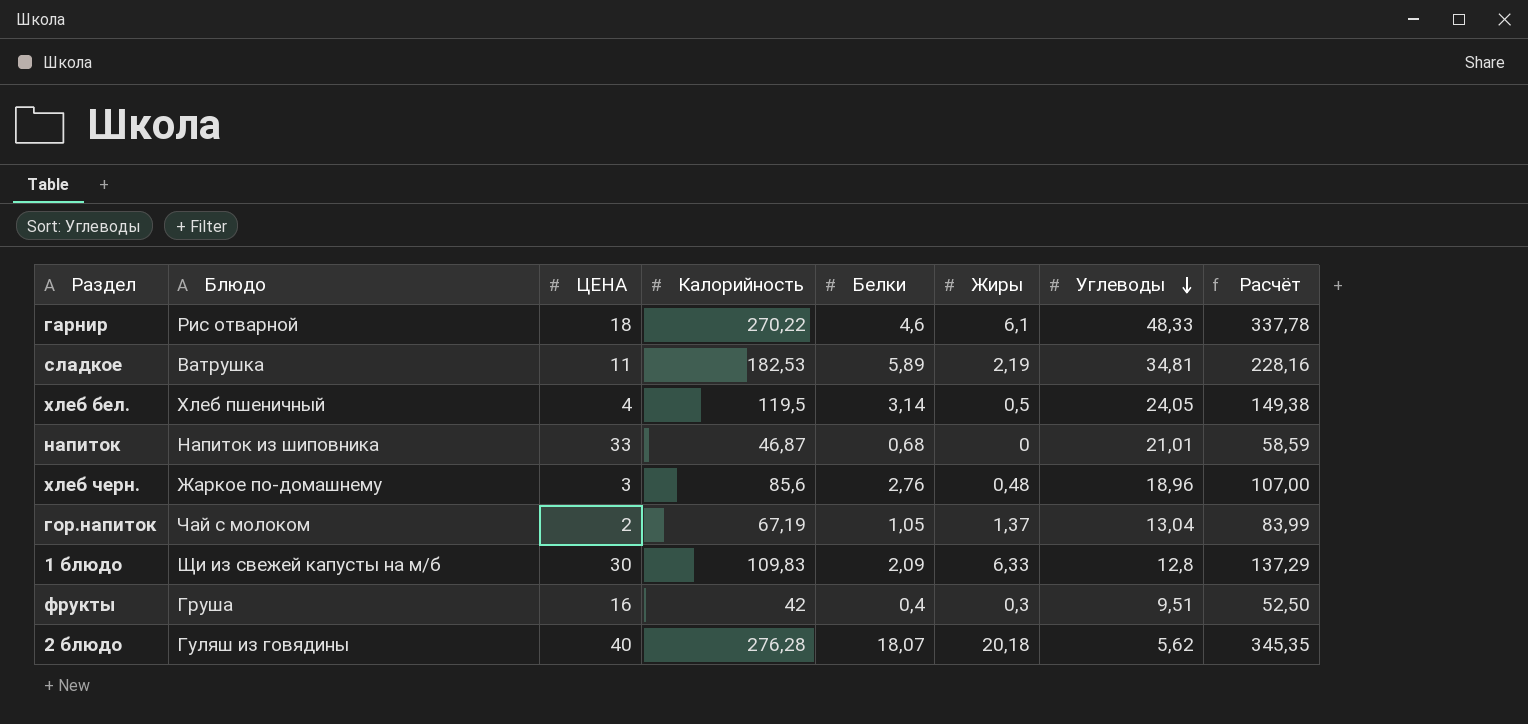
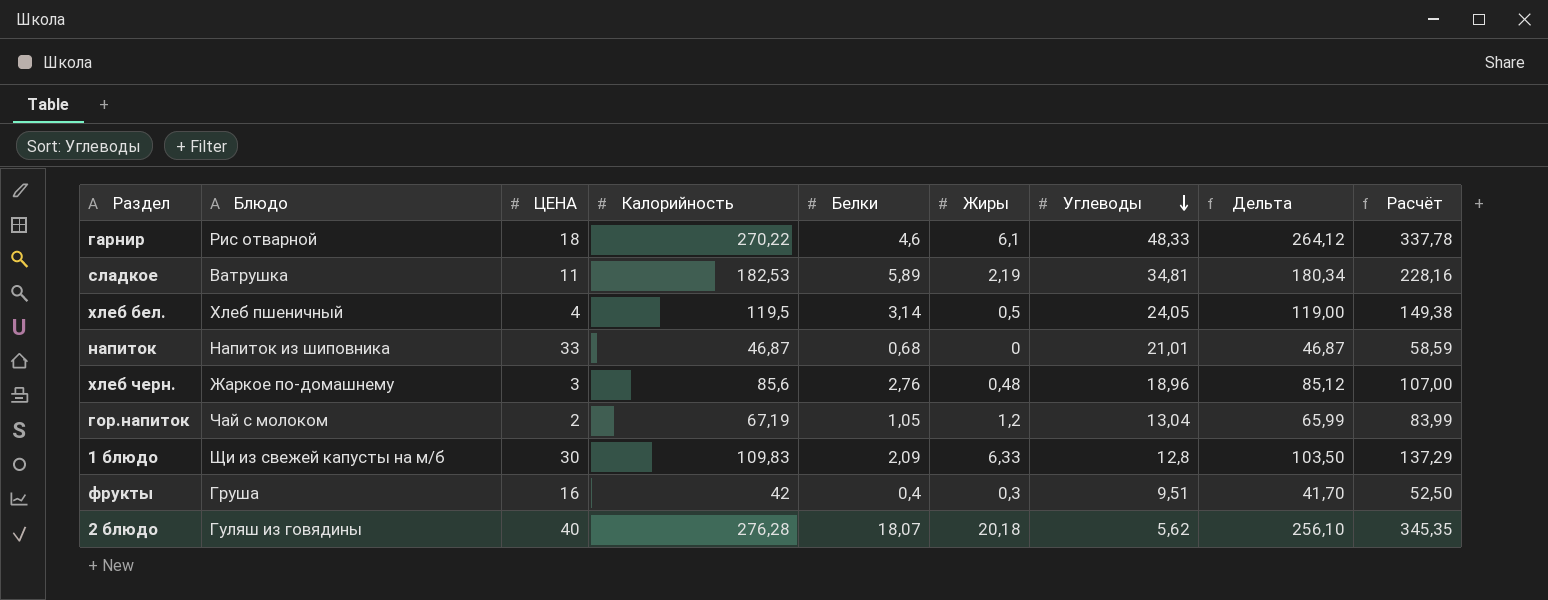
column Дельта | formula: none -> [Калорийность] - [Жиры]
гор.напиток | Жиры: 1,37 -> 1,2

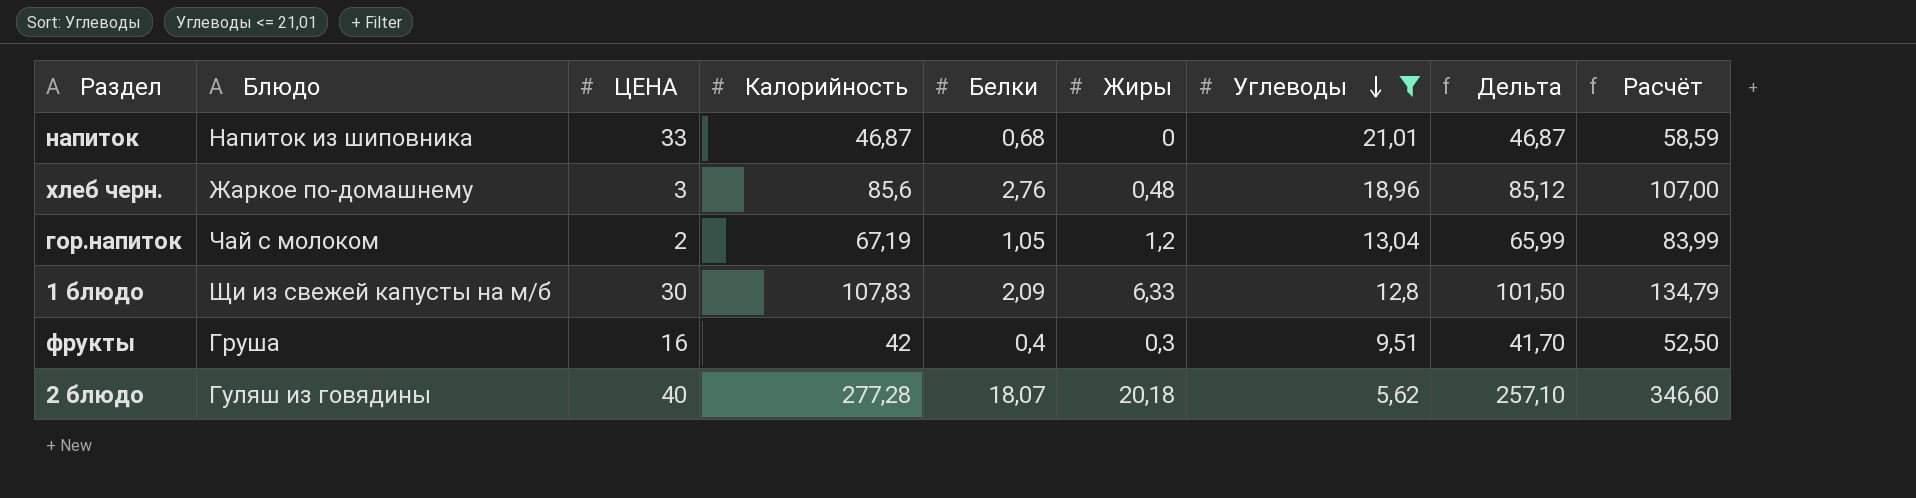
filter: none -> Углеводы <= 21,01
1 блюдо | Калорийность: 109,83 -> 107,83
1 блюдо | Дельта: 103,50 -> 101,50
1 блюдо | Расчёт: 137,29 -> 134,79
2 блюдо | Калорийность: 276,28 -> 277,28
2 блюдо | Дельта: 256,10 -> 257,10
2 блюдо | Расчёт: 345,35 -> 346,60

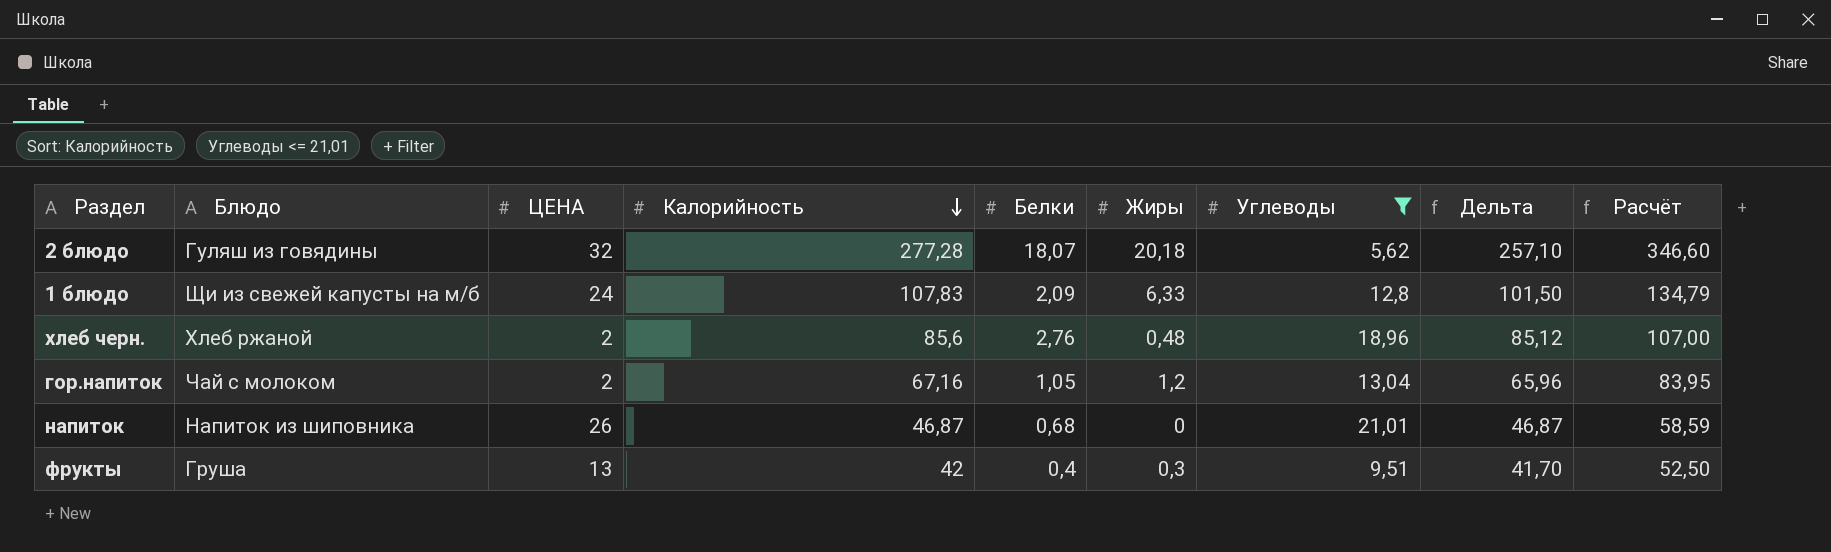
row order: Углеводы descending -> Калорийность descending
2 блюдо | ЦЕНА: 40 -> 32
1 блюдо | ЦЕНА: 30 -> 24
хлеб черн. | Блюдо: Жаркое по-домашнему -> Хлеб ржаной
хлеб черн. | ЦЕНА: 3 -> 2
гор.напиток | Калорийность: 67,19 -> 67,16
гор.напиток | Дельта: 65,99 -> 65,96
гор.напиток | Расчёт: 83,99 -> 83,95
напиток | ЦЕНА: 33 -> 26
фрукты | ЦЕНА: 16 -> 13

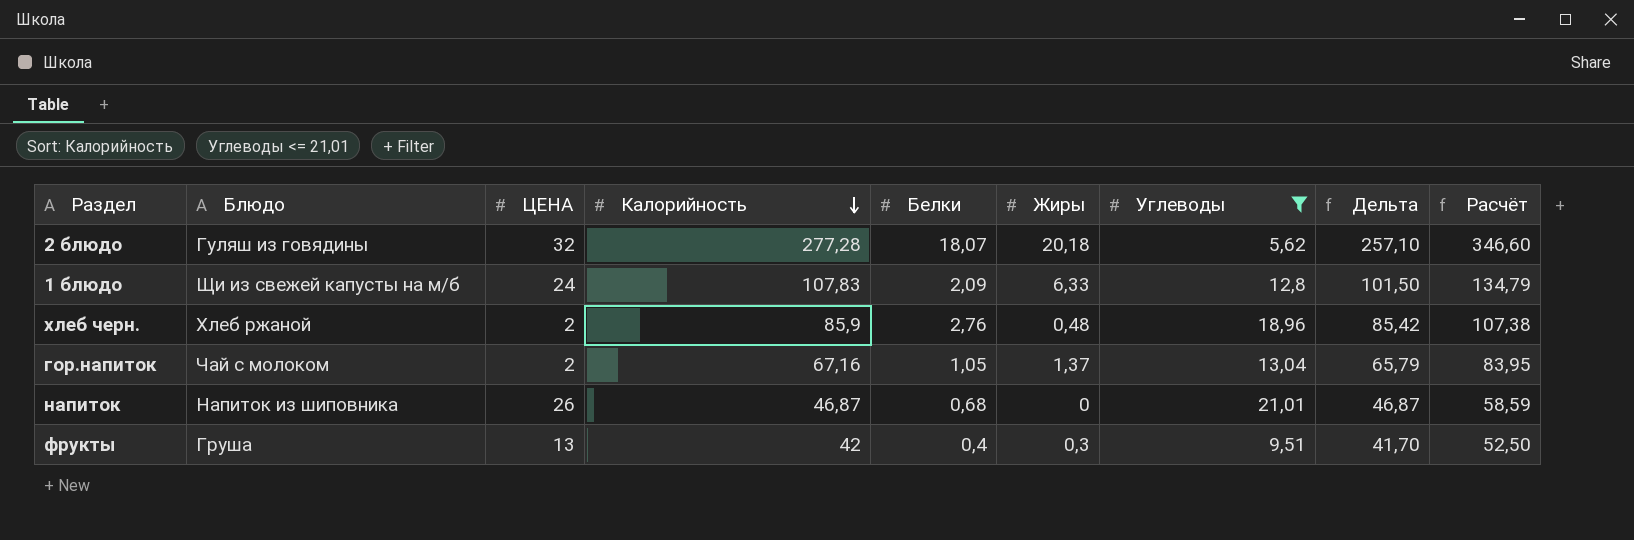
хлеб черн. | Калорийность: 85,6 -> 85,9
хлеб черн. | Дельта: 85,12 -> 85,42
хлеб черн. | Расчёт: 107,00 -> 107,38
гор.напиток | Жиры: 1,2 -> 1,37
гор.напиток | Дельта: 65,96 -> 65,79

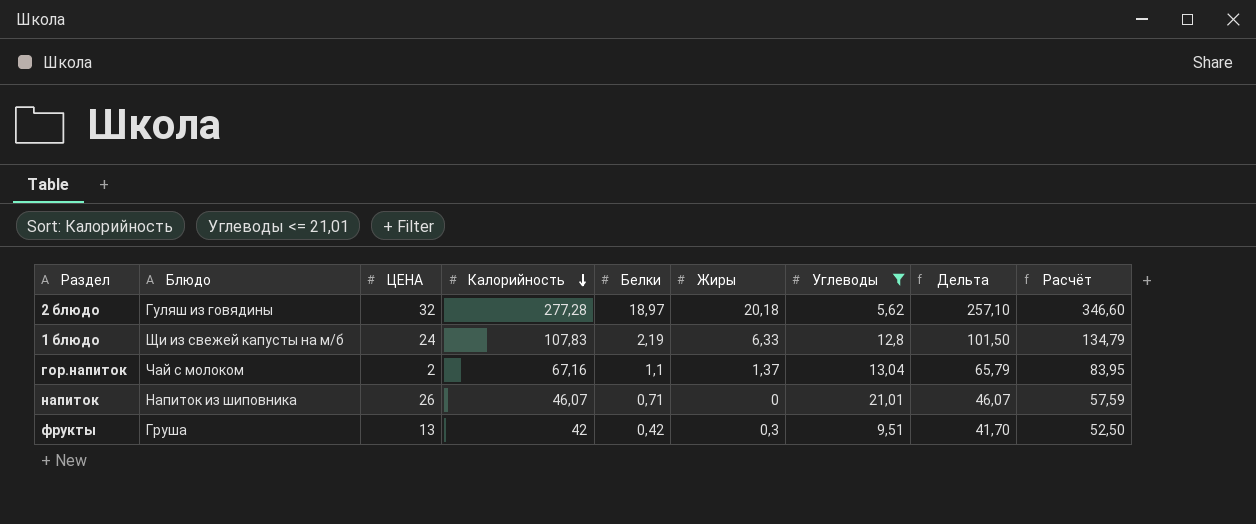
row хлеб черн.: Хлеб ржаной | 2 | 85,9 | 2,76 | 0,48 | 18,96 | 85,42 | 107,38 -> none
2 блюдо | Белки: 18,07 -> 18,97
1 блюдо | Белки: 2,09 -> 2,19
гор.напиток | Белки: 1,05 -> 1,1
напиток | Калорийность: 46,87 -> 46,07
напиток | Белки: 0,68 -> 0,71
напиток | Дельта: 46,87 -> 46,07
напиток | Расчёт: 58,59 -> 57,59
фрукты | Белки: 0,4 -> 0,42

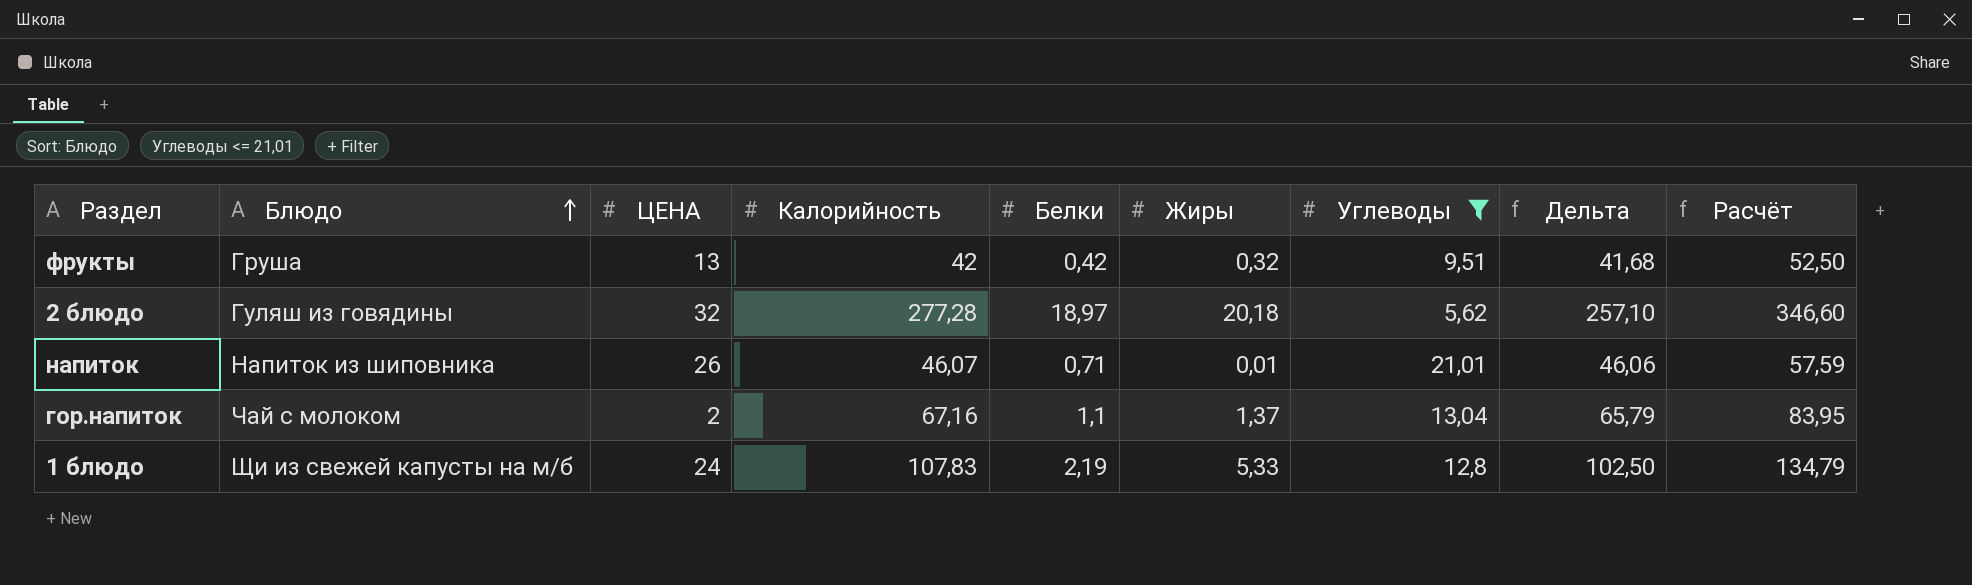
row order: Калорийность descending -> Блюдо ascending
фрукты | Жиры: 0,3 -> 0,32
фрукты | Дельта: 41,70 -> 41,68
напиток | Жиры: 0 -> 0,01
напиток | Дельта: 46,07 -> 46,06
1 блюдо | Жиры: 6,33 -> 5,33
1 блюдо | Дельта: 101,50 -> 102,50

